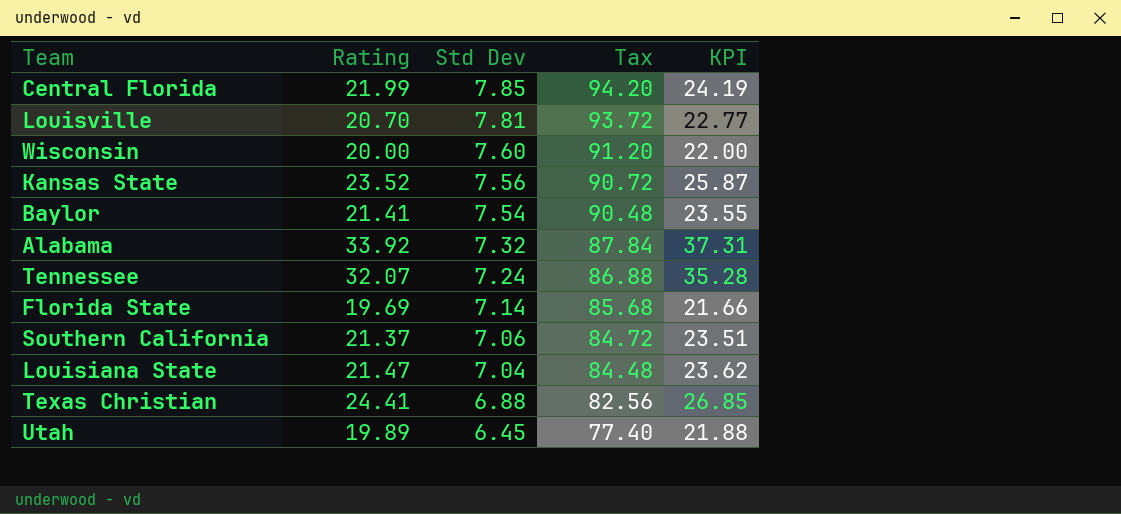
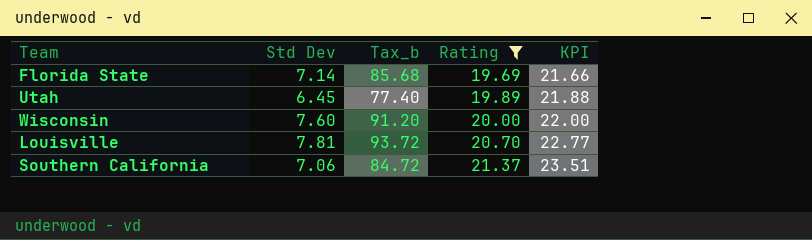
filter: none -> Rating <= 21.37
row order: Std Dev descending -> Rating ascending
column name: Tax -> Tax_b
column Rating | position: 2 -> 4

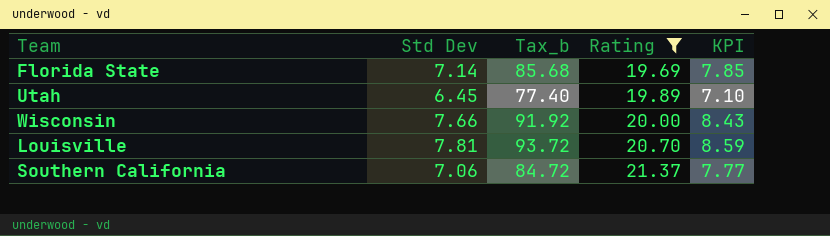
column KPI | formula: [Rating] * 1.1 -> [Std Dev] * 1.1
Wisconsin | Std Dev: 7.60 -> 7.66
Wisconsin | Tax_b: 91.20 -> 91.92

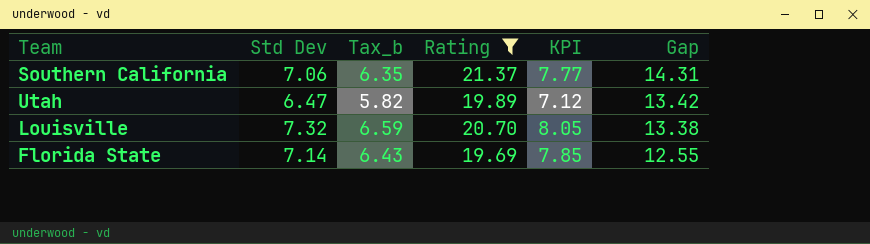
row order: Rating ascending -> Gap descending
column Tax_b | formula: [Std Dev] * 12 -> [Std Dev] * 0.9
column Gap | formula: none -> [Rating] - [Std Dev]
row Wisconsin: 7.66 | 91.92 | 20.00 | 8.43 -> none
Utah | Std Dev: 6.45 -> 6.47
Utah | KPI: 7.10 -> 7.12
Louisville | Std Dev: 7.81 -> 7.32
Louisville | KPI: 8.59 -> 8.05

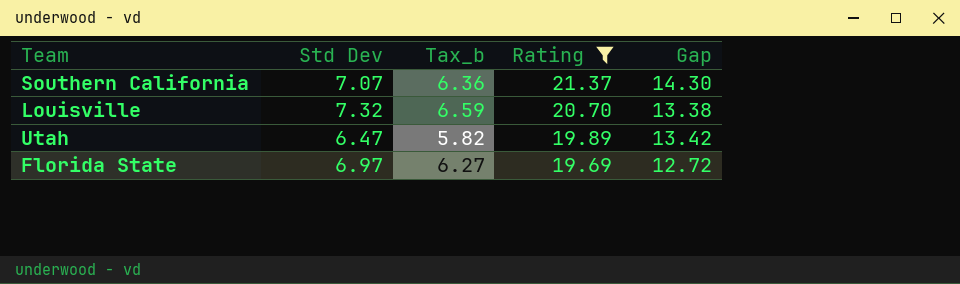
row order: Gap descending -> Rating descending
column KPI | formula: [Std Dev] * 1.1 -> none
Southern California | Std Dev: 7.06 -> 7.07
Southern California | Tax_b: 6.35 -> 6.36
Southern California | Gap: 14.31 -> 14.30
Florida State | Std Dev: 7.14 -> 6.97
Florida State | Tax_b: 6.43 -> 6.27
Florida State | Gap: 12.55 -> 12.72

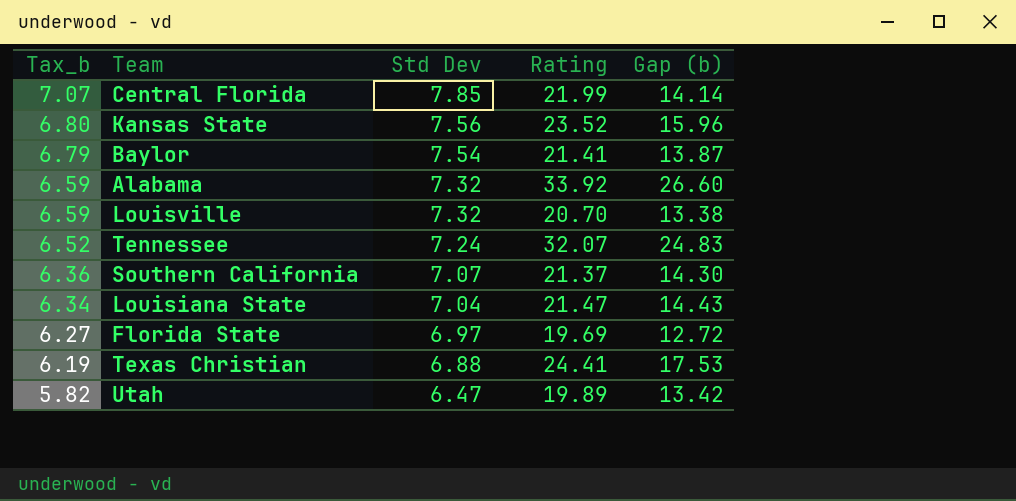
filter: Rating <= 21.37 -> none
row order: Rating descending -> Tax_b descending
column Tax_b | position: 3 -> 1
column name: Gap -> Gap (b)

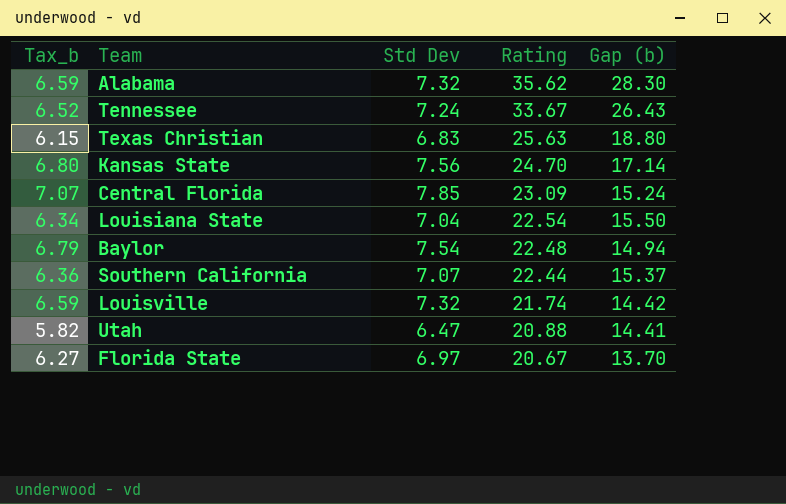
row order: Tax_b descending -> Rating descending
Alabama | Rating: 33.92 -> 35.62
Alabama | Gap (b): 26.60 -> 28.30
Tennessee | Rating: 32.07 -> 33.67
Tennessee | Gap (b): 24.83 -> 26.43
Texas Christian | Tax_b: 6.19 -> 6.15
Texas Christian | Std Dev: 6.88 -> 6.83
Texas Christian | Rating: 24.41 -> 25.63
Texas Christian | Gap (b): 17.53 -> 18.80
Kansas State | Rating: 23.52 -> 24.70
Kansas State | Gap (b): 15.96 -> 17.14
Central Florida | Rating: 21.99 -> 23.09
Central Florida | Gap (b): 14.14 -> 15.24
Louisiana State | Rating: 21.47 -> 22.54
Louisiana State | Gap (b): 14.43 -> 15.50
Baylor | Rating: 21.41 -> 22.48
Baylor | Gap (b): 13.87 -> 14.94
Southern California | Rating: 21.37 -> 22.44
Southern California | Gap (b): 14.30 -> 15.37
Louisville | Rating: 20.70 -> 21.74
Louisville | Gap (b): 13.38 -> 14.42
Utah | Rating: 19.89 -> 20.88
Utah | Gap (b): 13.42 -> 14.41
Florida State | Rating: 19.69 -> 20.67
Florida State | Gap (b): 12.72 -> 13.70

